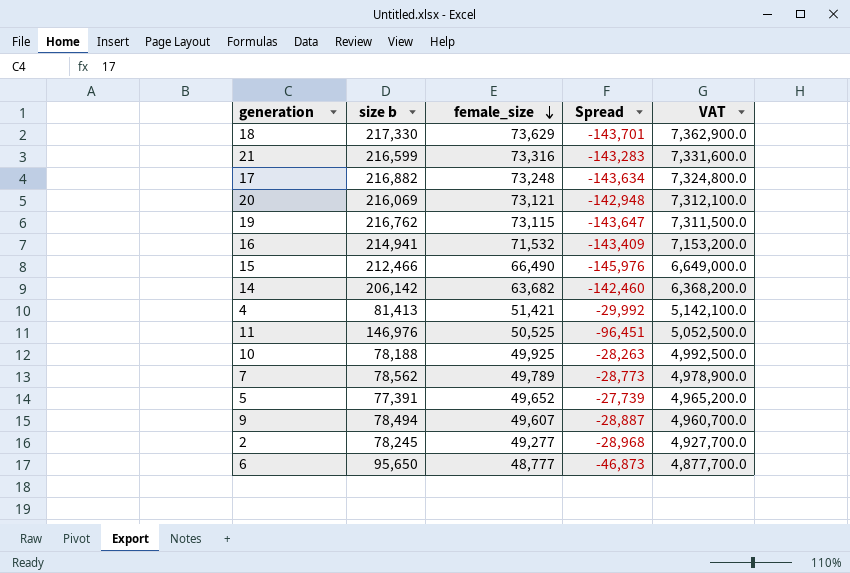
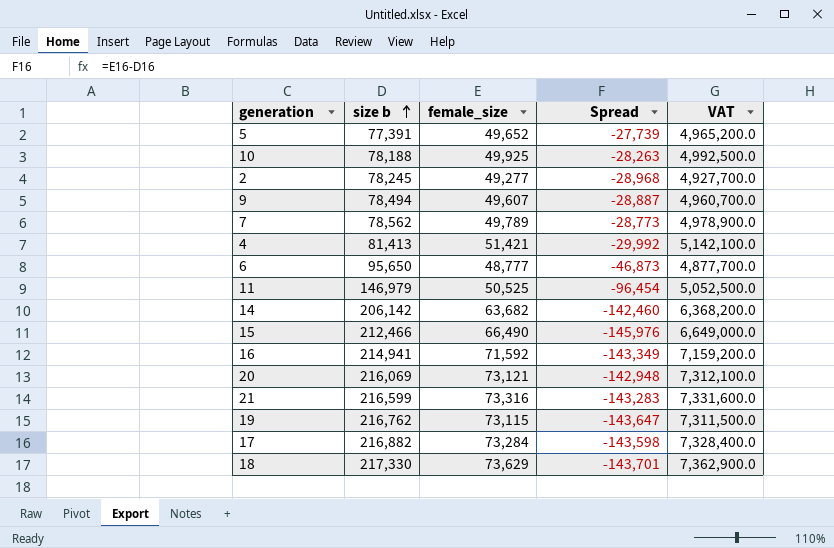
row order: female_size descending -> size b ascending
11 | size b: 146,976 -> 146,979
11 | Spread: -96,451 -> -96,454
16 | female_size: 71,532 -> 71,592
16 | Spread: -143,409 -> -143,349
16 | VAT: 7,153,200.0 -> 7,159,200.0
17 | female_size: 73,248 -> 73,284
17 | Spread: -143,634 -> -143,598
17 | VAT: 7,324,800.0 -> 7,328,400.0

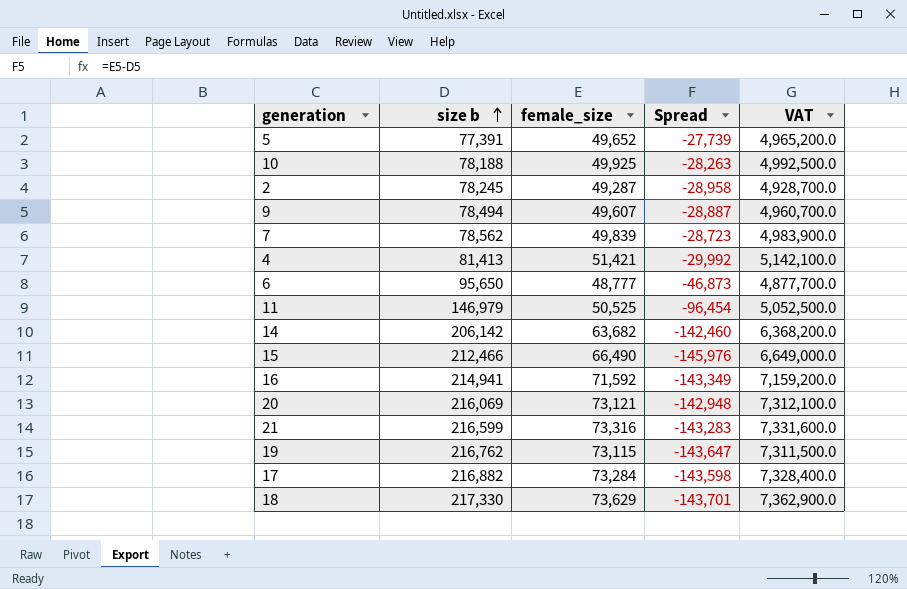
2 | female_size: 49,277 -> 49,287
2 | Spread: -28,968 -> -28,958
2 | VAT: 4,927,700.0 -> 4,928,700.0
7 | female_size: 49,789 -> 49,839
7 | Spread: -28,773 -> -28,723
7 | VAT: 4,978,900.0 -> 4,983,900.0

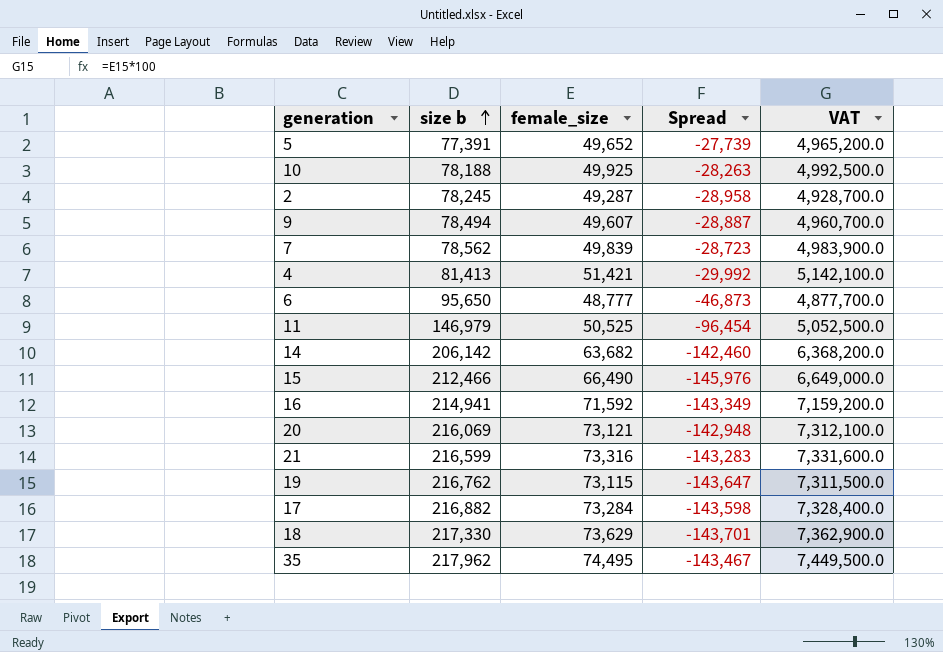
row 35: none -> 217,962 | 74,495 | -143,467 | 7,449,500.0

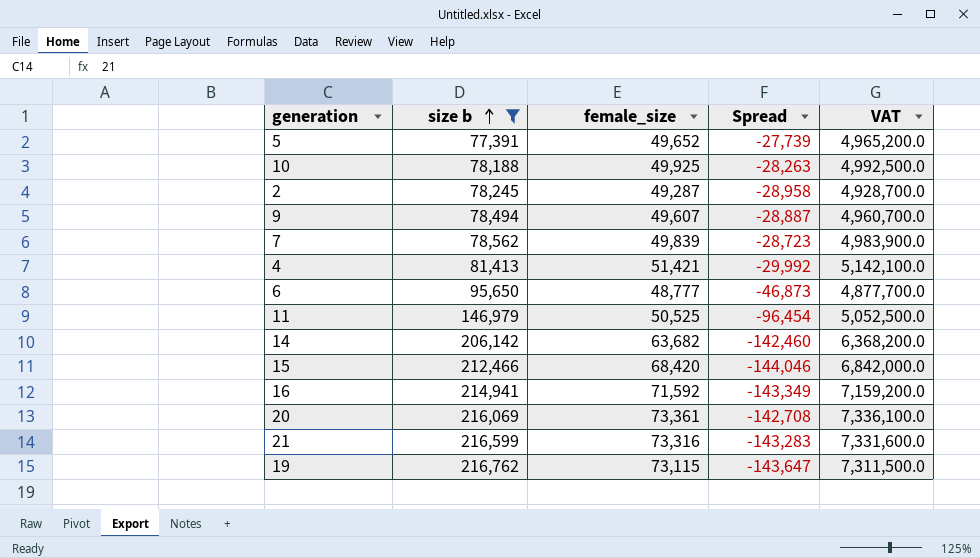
filter: none -> size b <= 216,762
15 | female_size: 66,490 -> 68,420
15 | Spread: -145,976 -> -144,046
15 | VAT: 6,649,000.0 -> 6,842,000.0
20 | female_size: 73,121 -> 73,361
20 | Spread: -142,948 -> -142,708
20 | VAT: 7,312,100.0 -> 7,336,100.0

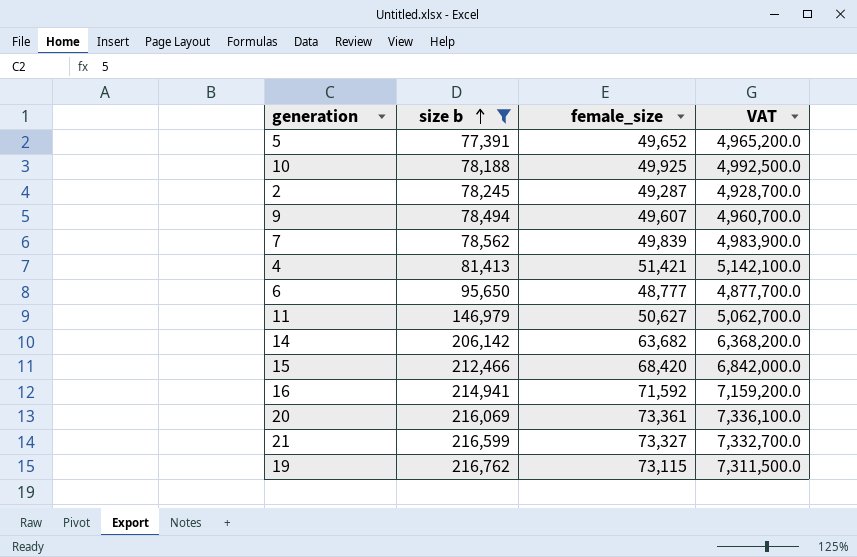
column Spread | formula: [female_size] - [size b] -> none
11 | female_size: 50,525 -> 50,627
11 | VAT: 5,052,500.0 -> 5,062,700.0
21 | female_size: 73,316 -> 73,327
21 | VAT: 7,331,600.0 -> 7,332,700.0

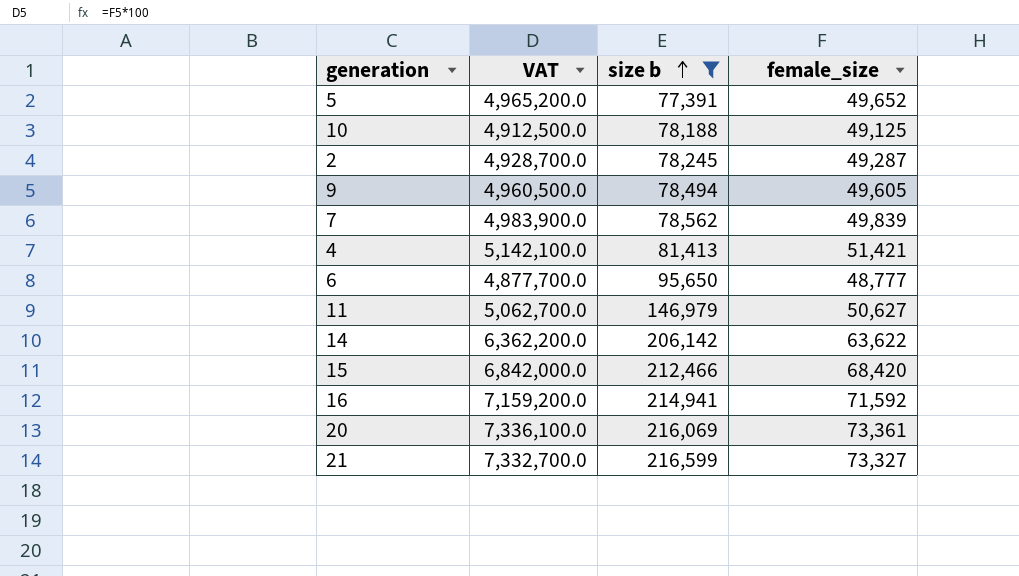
column VAT | position: 4 -> 2
row 19: 216,762 | 73,115 | 7,311,500.0 -> none
10 | VAT: 4,992,500.0 -> 4,912,500.0
10 | female_size: 49,925 -> 49,125
9 | VAT: 4,960,700.0 -> 4,960,500.0
9 | female_size: 49,607 -> 49,605
14 | VAT: 6,368,200.0 -> 6,362,200.0
14 | female_size: 63,682 -> 63,622

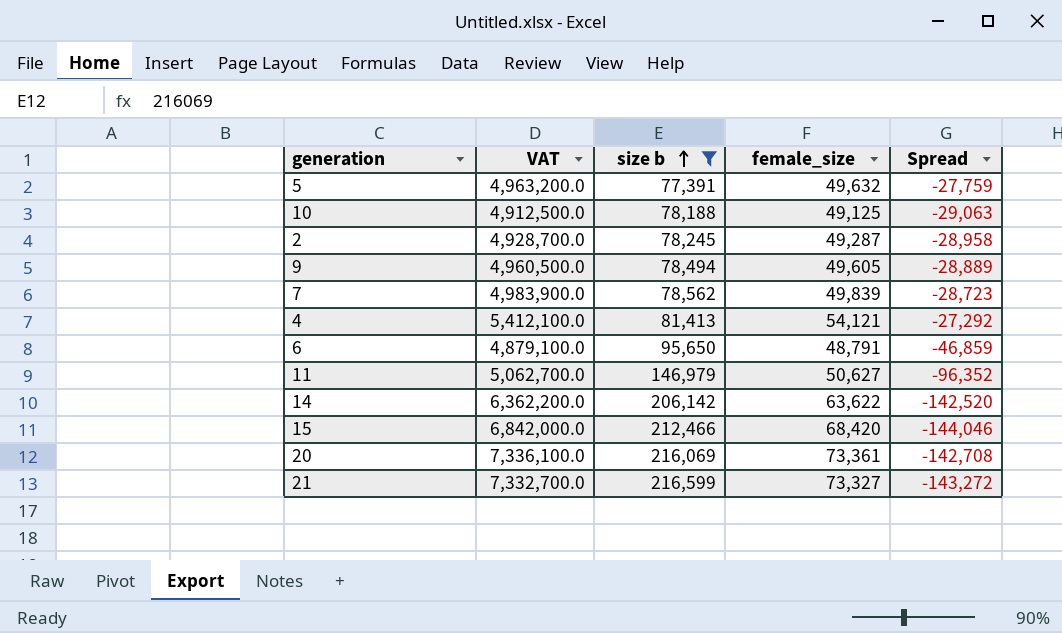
column Spread | formula: none -> [female_size] - [size b]
row 16: 7,159,200.0 | 214,941 | 71,592 -> none
5 | VAT: 4,965,200.0 -> 4,963,200.0
5 | female_size: 49,652 -> 49,632
4 | VAT: 5,142,100.0 -> 5,412,100.0
4 | female_size: 51,421 -> 54,121
6 | VAT: 4,877,700.0 -> 4,879,100.0
6 | female_size: 48,777 -> 48,791

